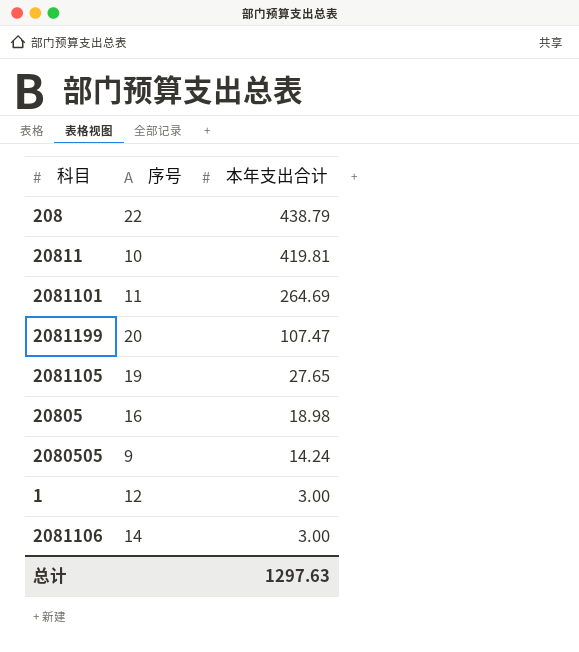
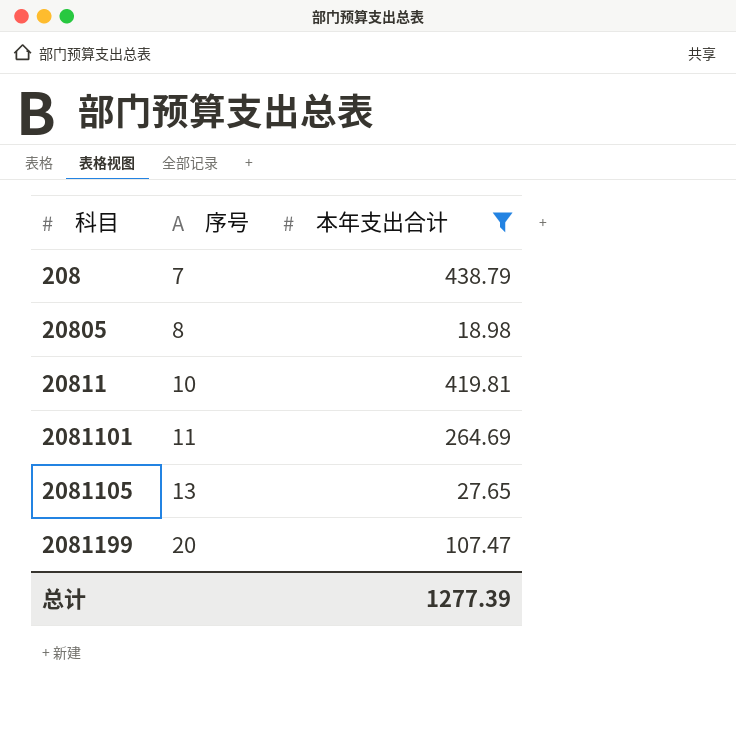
filter: none -> 本年支出合计 >= 18.98
row order: 本年支出合计 descending -> 科目 ascending
208 | 序号: 22 -> 7
20805 | 序号: 16 -> 8
2081105 | 序号: 19 -> 13
总计 | 本年支出合计: 1297.63 -> 1277.39

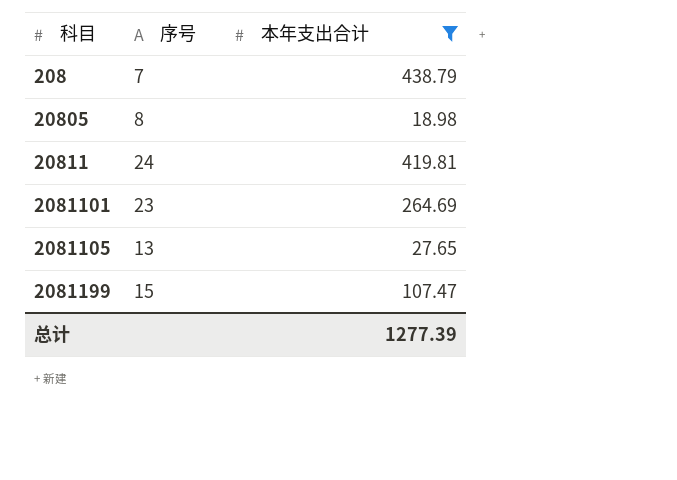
20811 | 序号: 10 -> 24
2081101 | 序号: 11 -> 23
2081199 | 序号: 20 -> 15

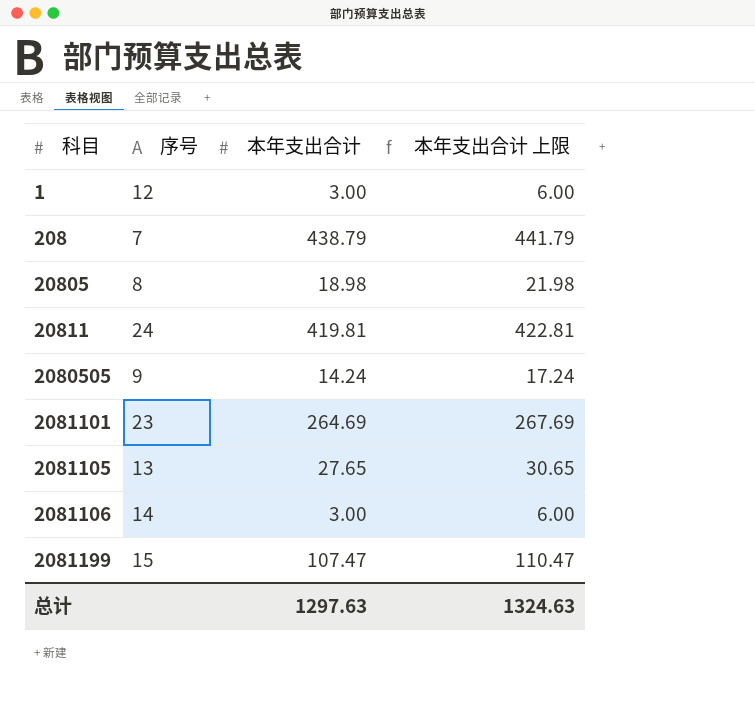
filter: 本年支出合计 >= 18.98 -> none
column 本年支出合计 上限 | formula: none -> [本年支出合计] + 3
总计 | 本年支出合计: 1277.39 -> 1297.63

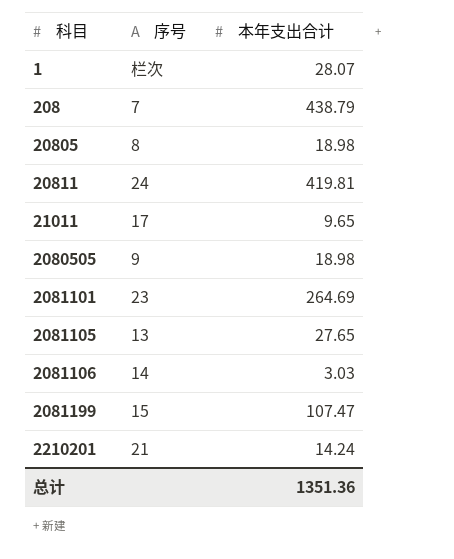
column 本年支出合计 上限 | formula: [本年支出合计] + 3 -> none
1 | 序号: 12 -> 栏次
1 | 本年支出合计: 3.00 -> 28.07
row 21011: none -> 17 | 9.65
2080505 | 本年支出合计: 14.24 -> 18.98
2081106 | 本年支出合计: 3.00 -> 3.03
row 2210201: none -> 21 | 14.24
总计 | 本年支出合计: 1297.63 -> 1351.36

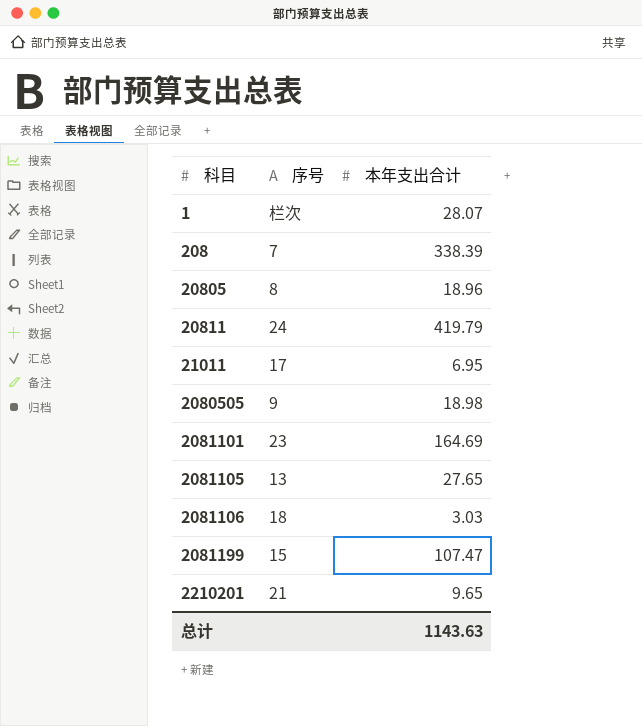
208 | 本年支出合计: 438.79 -> 338.39
20805 | 本年支出合计: 18.98 -> 18.96
20811 | 本年支出合计: 419.81 -> 419.79
21011 | 本年支出合计: 9.65 -> 6.95
2081101 | 本年支出合计: 264.69 -> 164.69
2081106 | 序号: 14 -> 18
2210201 | 本年支出合计: 14.24 -> 9.65
总计 | 本年支出合计: 1351.36 -> 1143.63

